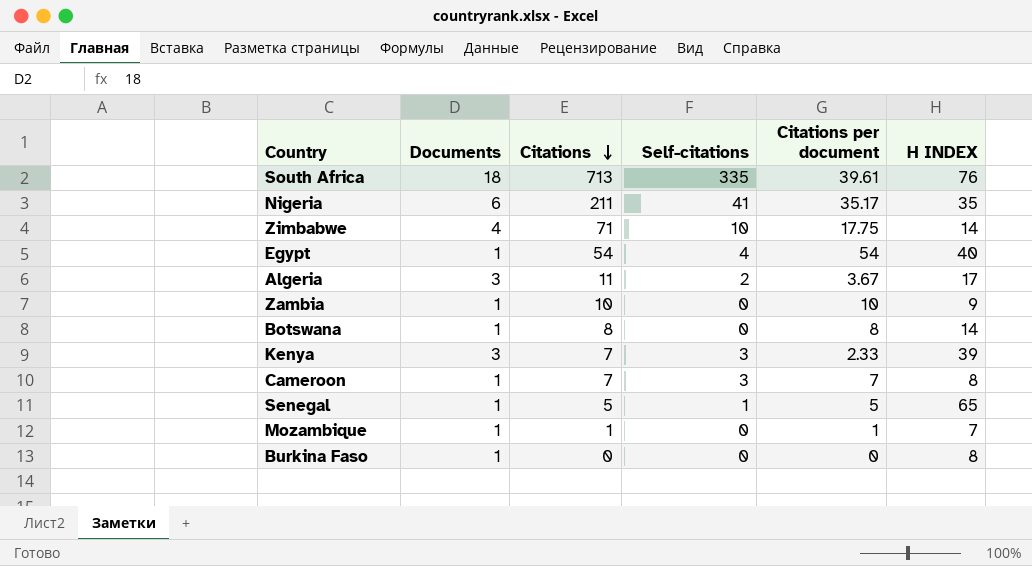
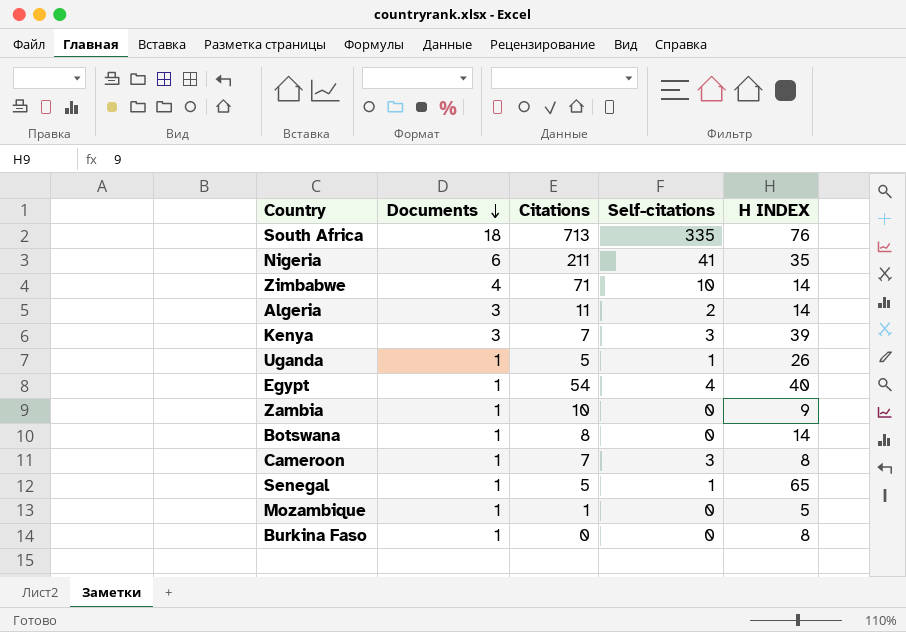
row order: Citations descending -> Documents descending
column Citations per document | formula: [Citations] / [Documents] -> none
Algeria | H INDEX: 17 -> 14
row Uganda: none -> 1 | 5 | 1 | 26
Mozambique | H INDEX: 7 -> 5

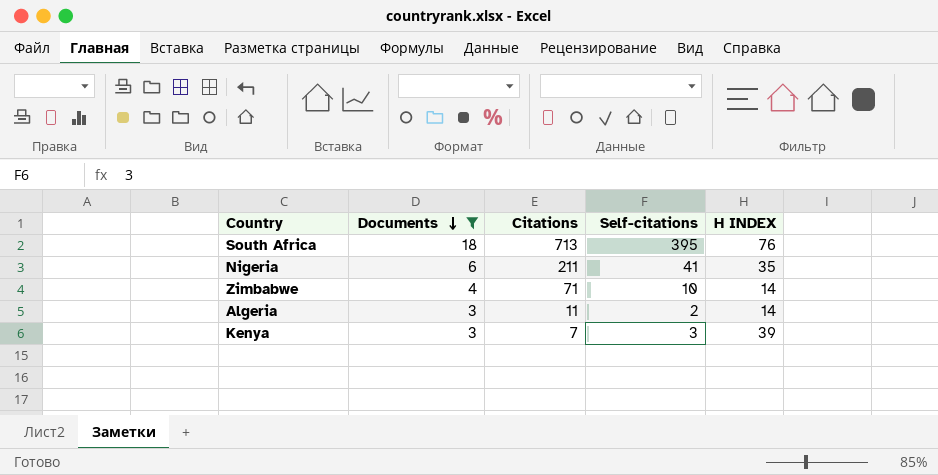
filter: none -> Documents != 1
South Africa | Self-citations: 335 -> 395

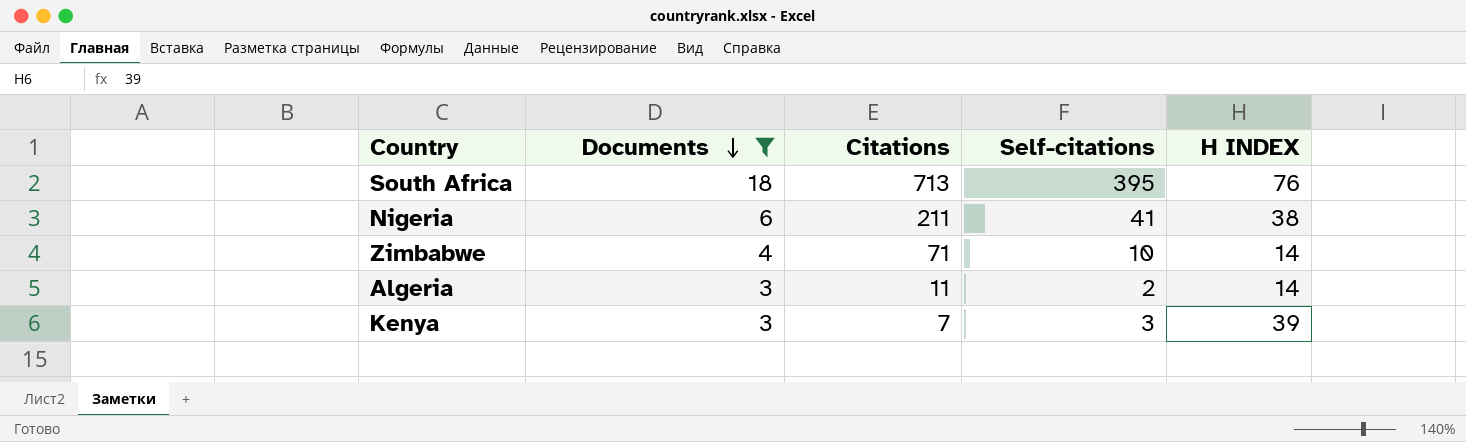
Nigeria | H INDEX: 35 -> 38

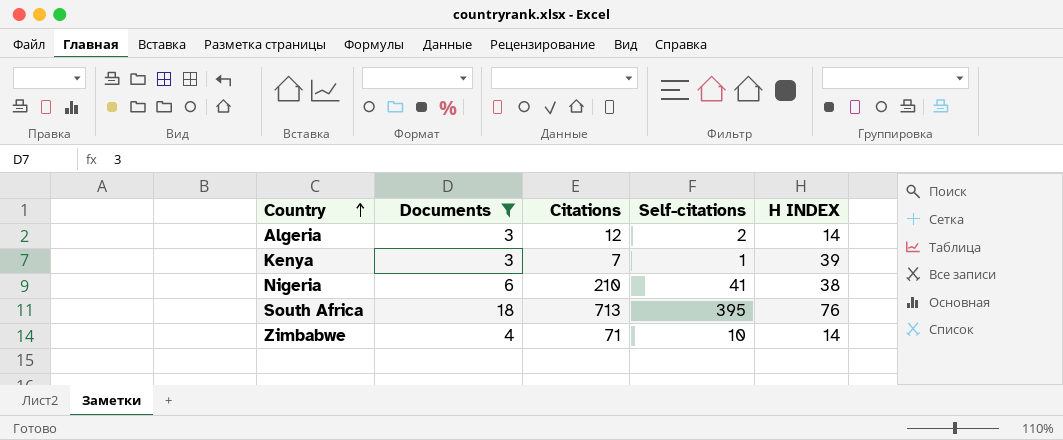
row order: Documents descending -> Country ascending
Algeria | Citations: 11 -> 12
Kenya | Self-citations: 3 -> 1
Nigeria | Citations: 211 -> 210

